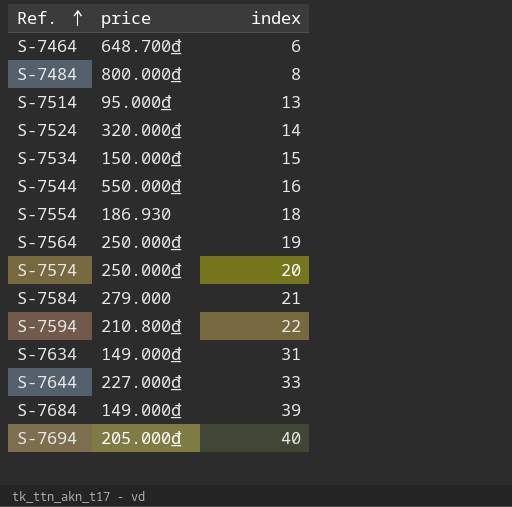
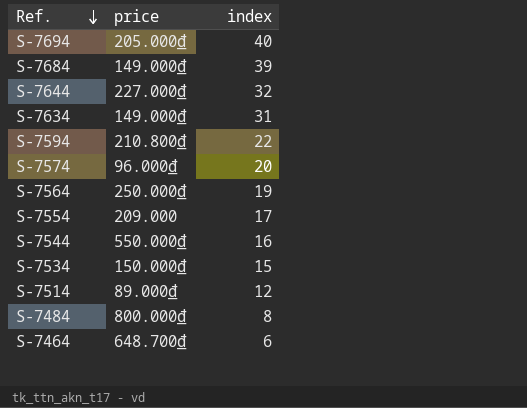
row order: Ref. ascending -> Ref. descending
row S-7524: 320.000₫ | 14 -> none
row S-7584: 279.000 | 21 -> none
S-7644 | index: 33 -> 32
S-7574 | price: 250.000₫ -> 96.000₫
S-7554 | price: 186.930 -> 209.000
S-7554 | index: 18 -> 17
S-7514 | price: 95.000₫ -> 89.000₫
S-7514 | index: 13 -> 12

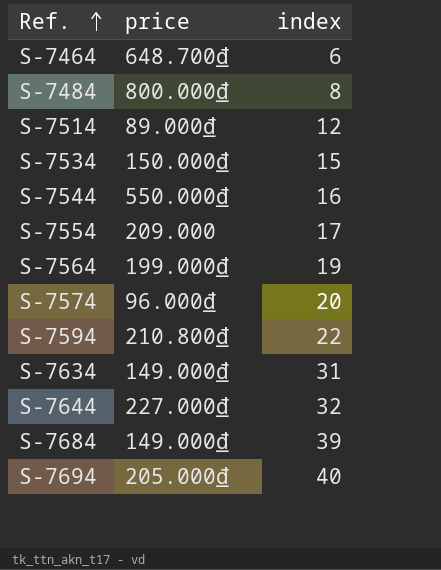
row order: Ref. descending -> Ref. ascending
S-7564 | price: 250.000₫ -> 199.000₫

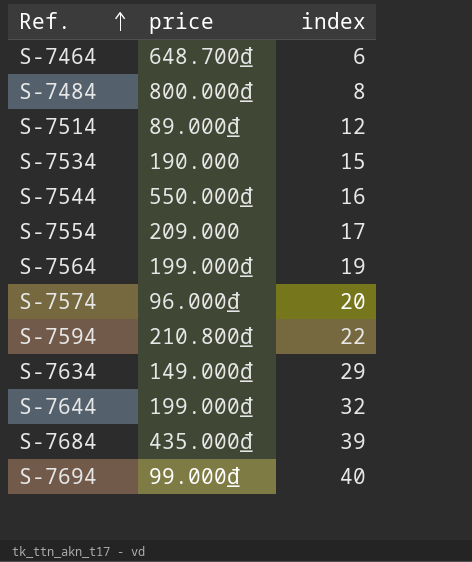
S-7534 | price: 150.000₫ -> 190.000
S-7634 | index: 31 -> 29
S-7644 | price: 227.000₫ -> 199.000₫
S-7684 | price: 149.000₫ -> 435.000₫
S-7694 | price: 205.000₫ -> 99.000₫

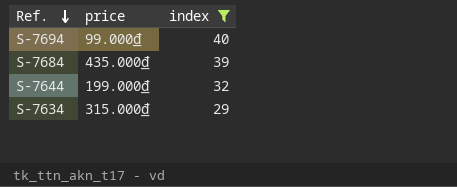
filter: none -> index >= 29
row order: Ref. ascending -> Ref. descending
S-7634 | price: 149.000₫ -> 315.000₫

